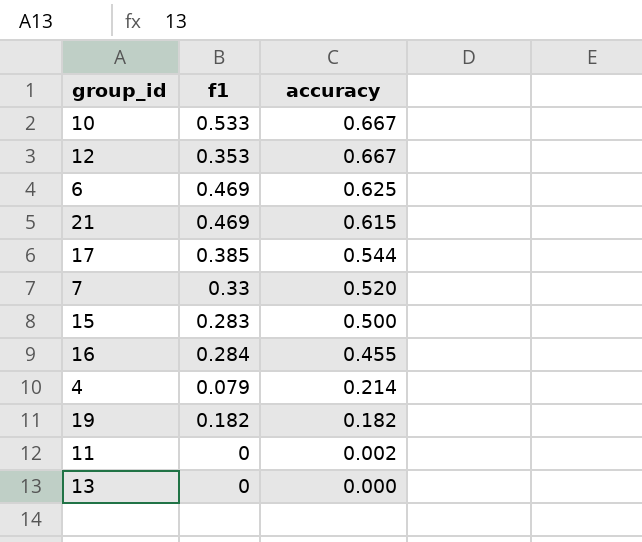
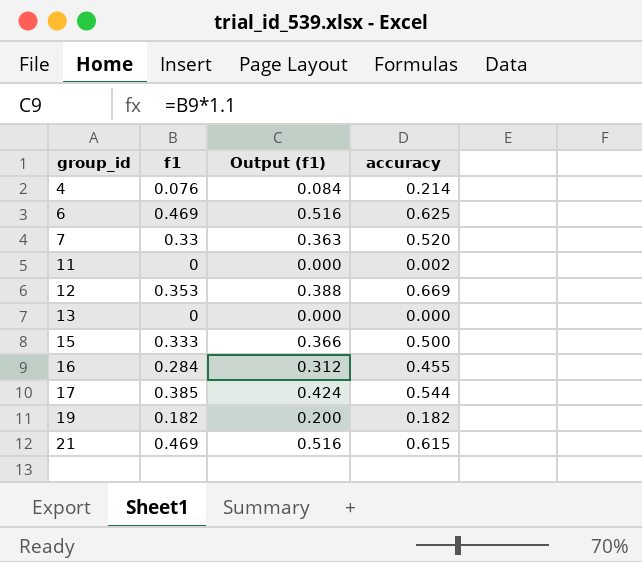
row order: accuracy descending -> group_id ascending
column Output (f1) | formula: none -> [f1] * 1.1
row 10: 0.533 | 0.667 -> none
4 | f1: 0.079 -> 0.076
12 | accuracy: 0.667 -> 0.669
15 | f1: 0.283 -> 0.333

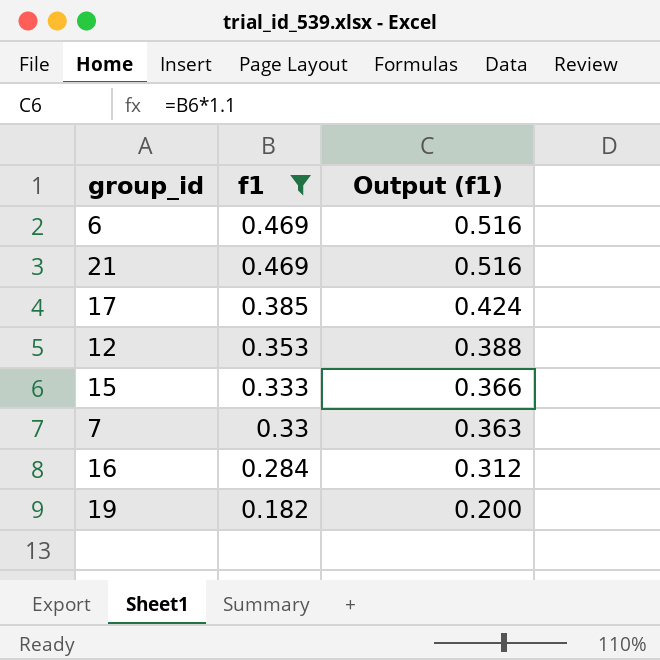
filter: none -> f1 >= 0.182
row order: group_id ascending -> f1 descending
column accuracy | position: 4 -> none

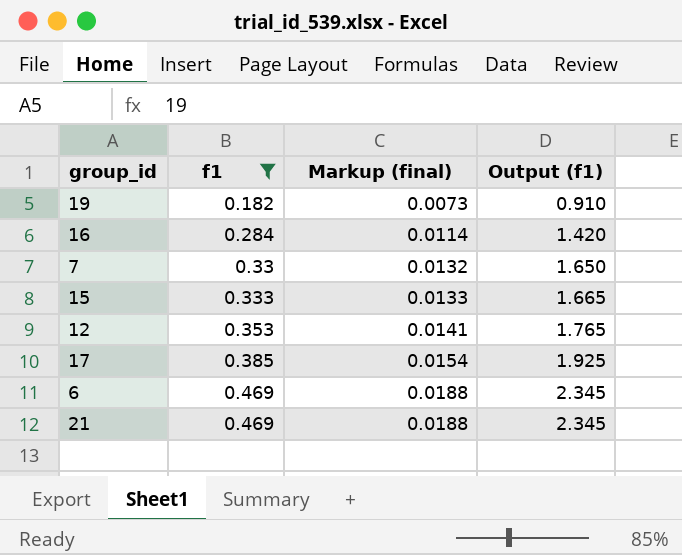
row order: f1 descending -> f1 ascending
column Markup (final) | formula: none -> [f1] * 0.04
column Output (f1) | formula: [f1] * 1.1 -> [f1] * 5

